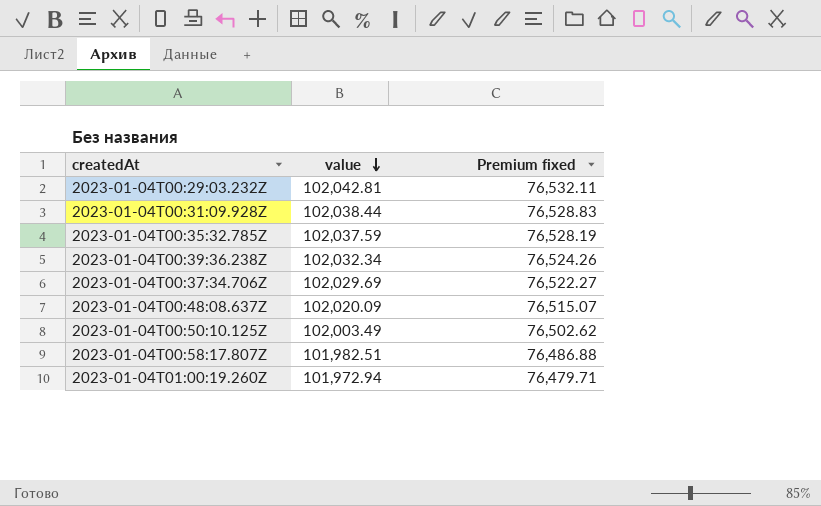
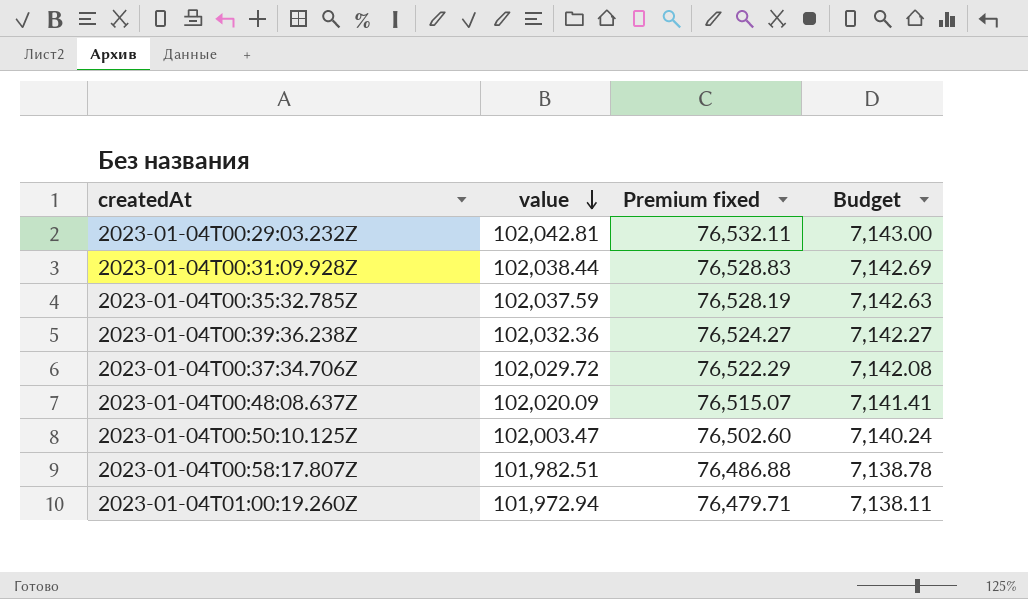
column Budget | formula: none -> [value] * 0.07
2023-01-04T00:39:36.238Z | value: 102,032.34 -> 102,032.36
2023-01-04T00:39:36.238Z | Premium fixed: 76,524.26 -> 76,524.27
2023-01-04T00:37:34.706Z | value: 102,029.69 -> 102,029.72
2023-01-04T00:37:34.706Z | Premium fixed: 76,522.27 -> 76,522.29
2023-01-04T00:50:10.125Z | value: 102,003.49 -> 102,003.47
2023-01-04T00:50:10.125Z | Premium fixed: 76,502.62 -> 76,502.60

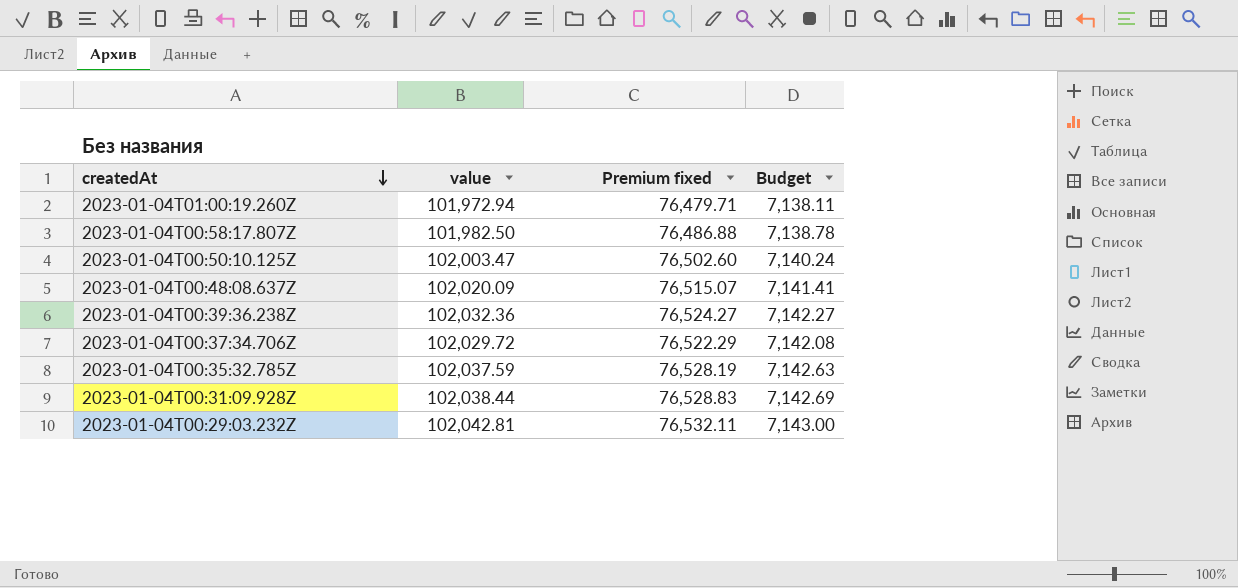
row order: value descending -> createdAt descending
2023-01-04T00:58:17.807Z | value: 101,982.51 -> 101,982.50

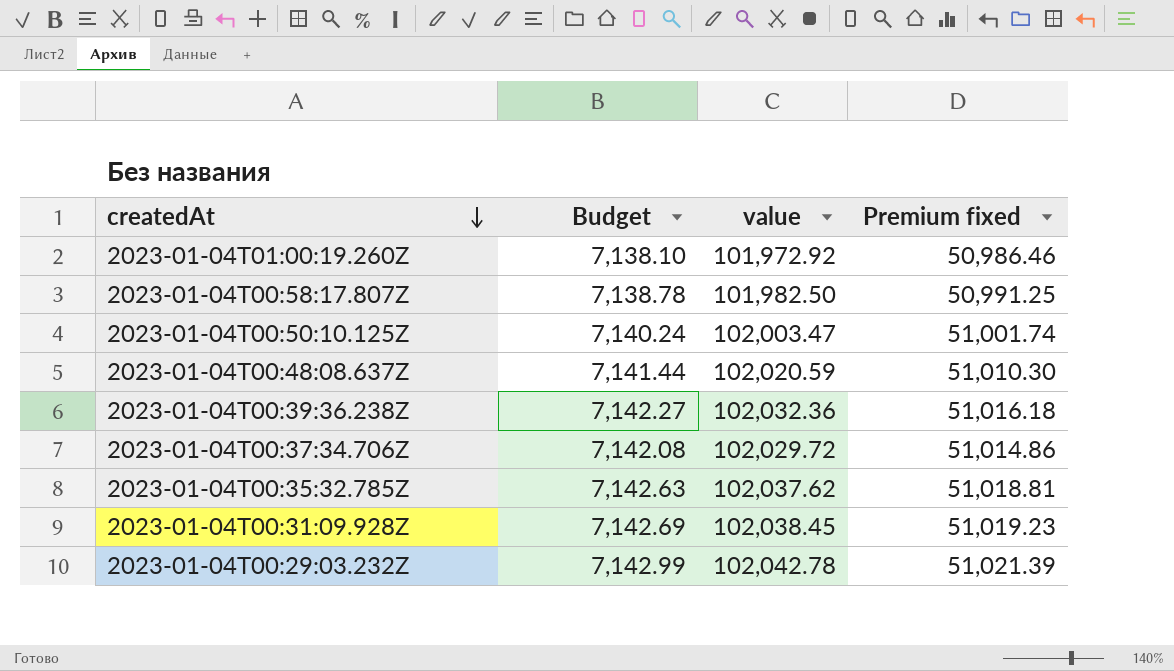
column Budget | position: 4 -> 2
column Premium fixed | formula: [value] * 0.75 -> [value] * 0.5
2023-01-04T01:00:19.260Z | Budget: 7,138.11 -> 7,138.10
2023-01-04T01:00:19.260Z | value: 101,972.94 -> 101,972.92
2023-01-04T00:48:08.637Z | Budget: 7,141.41 -> 7,141.44
2023-01-04T00:48:08.637Z | value: 102,020.09 -> 102,020.59
2023-01-04T00:35:32.785Z | value: 102,037.59 -> 102,037.62
2023-01-04T00:31:09.928Z | value: 102,038.44 -> 102,038.45
2023-01-04T00:29:03.232Z | Budget: 7,143.00 -> 7,142.99
2023-01-04T00:29:03.232Z | value: 102,042.81 -> 102,042.78

